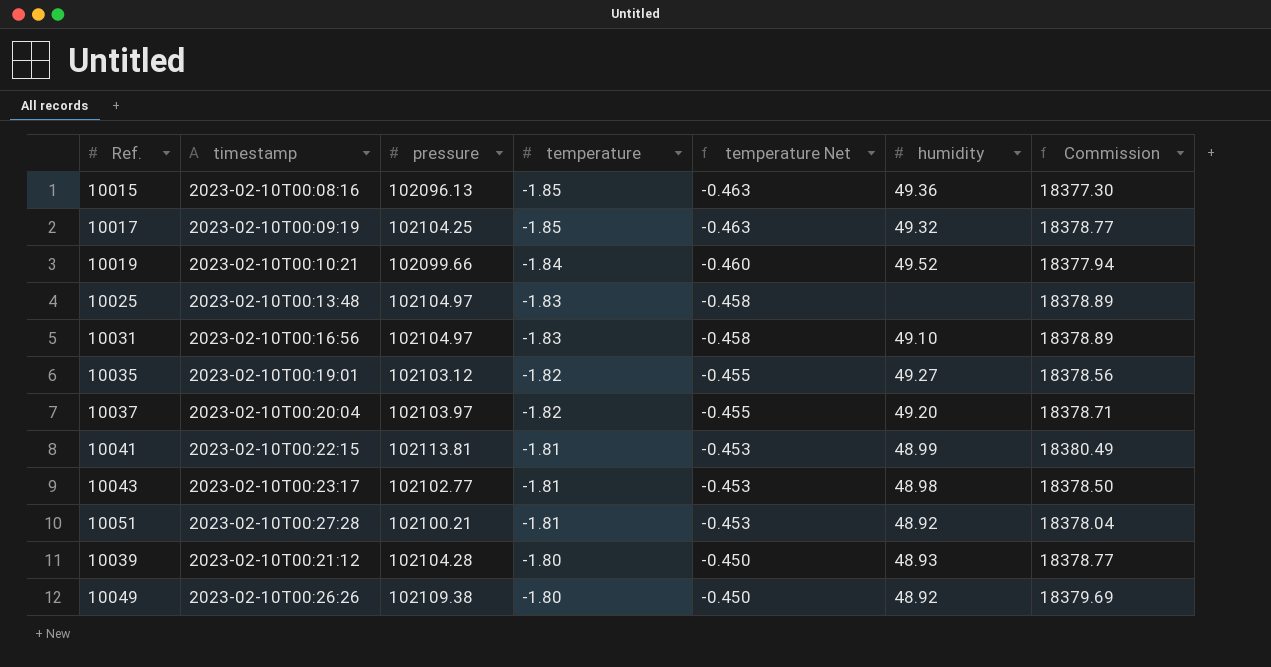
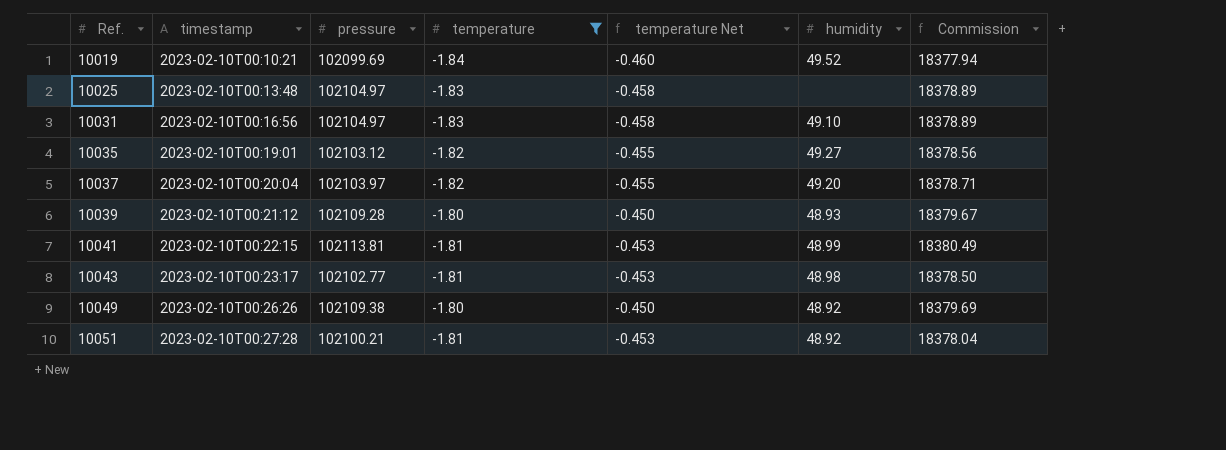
filter: none -> temperature != -1.85
row order: temperature ascending -> Ref. ascending
10019 | pressure: 102099.66 -> 102099.69
10039 | pressure: 102104.28 -> 102109.28
10039 | Commission: 18378.77 -> 18379.67

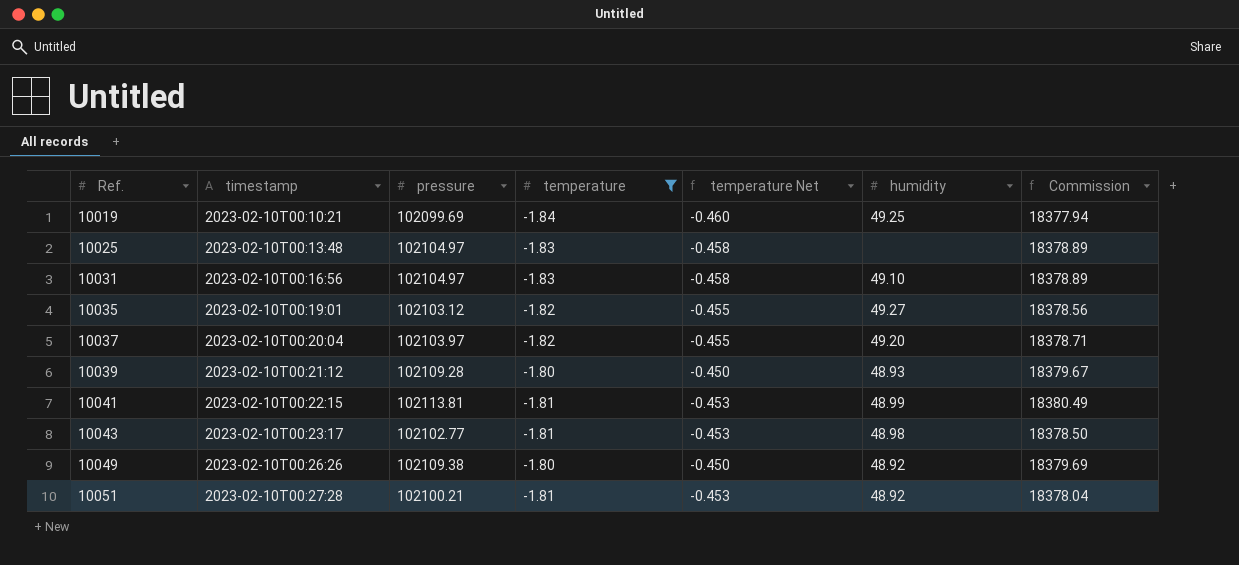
10019 | humidity: 49.52 -> 49.25

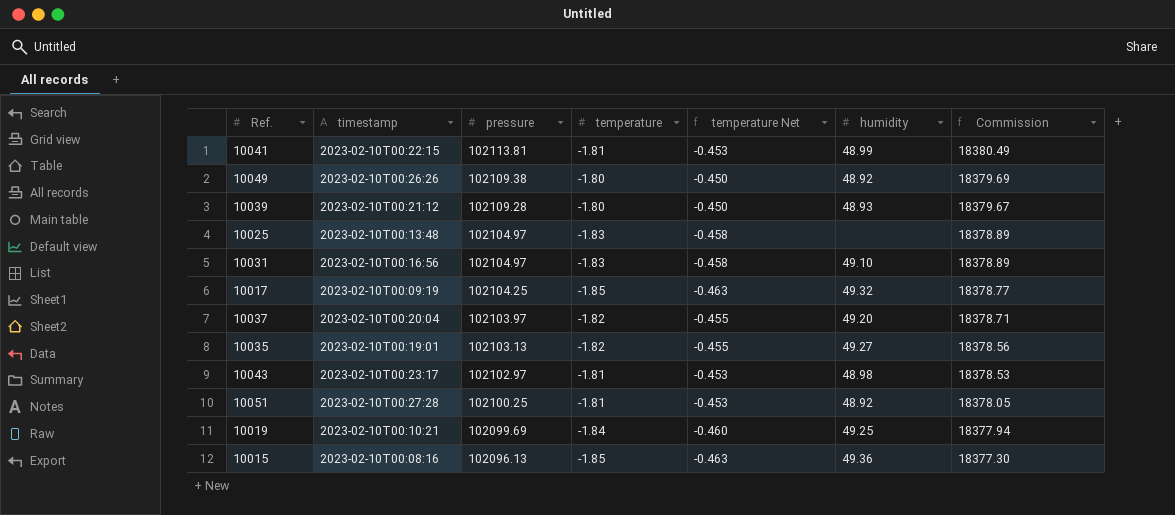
filter: temperature != -1.85 -> none
row order: Ref. ascending -> pressure descending
10035 | pressure: 102103.12 -> 102103.13
10043 | pressure: 102102.77 -> 102102.97
10043 | Commission: 18378.50 -> 18378.53
10051 | pressure: 102100.21 -> 102100.25
10051 | Commission: 18378.04 -> 18378.05

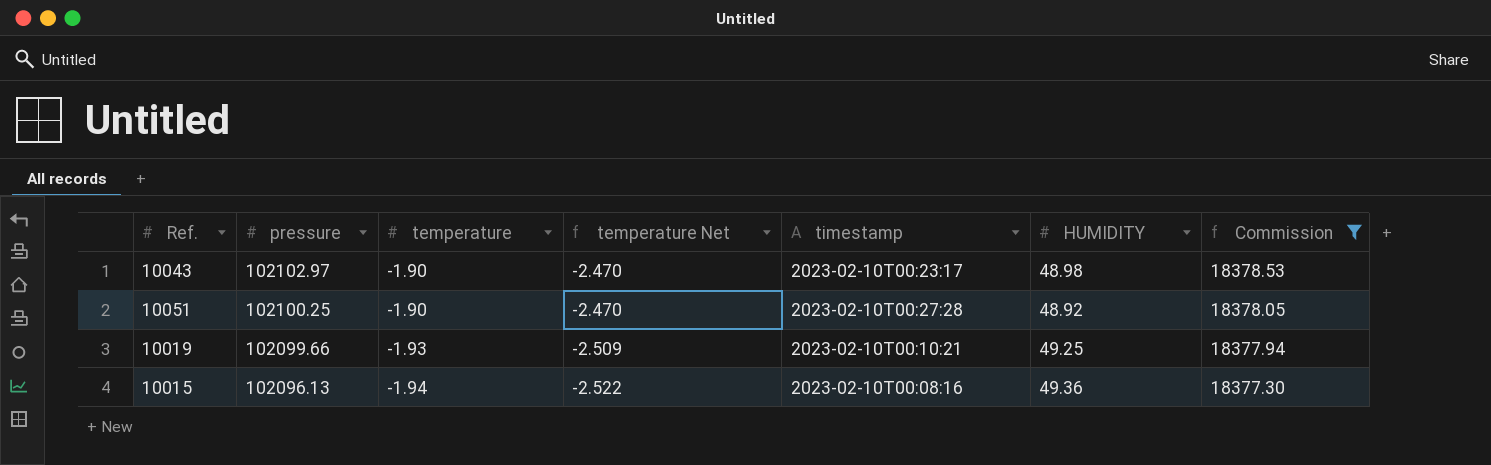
filter: none -> Commission <= 18378.53
column temperature Net | formula: [temperature] * 0.25 -> [temperature] * 1.3
column timestamp | position: 2 -> 5
column name: humidity -> HUMIDITY
10043 | temperature: -1.81 -> -1.90
10051 | temperature: -1.81 -> -1.90
10019 | pressure: 102099.69 -> 102099.66
10019 | temperature: -1.84 -> -1.93
10015 | temperature: -1.85 -> -1.94

